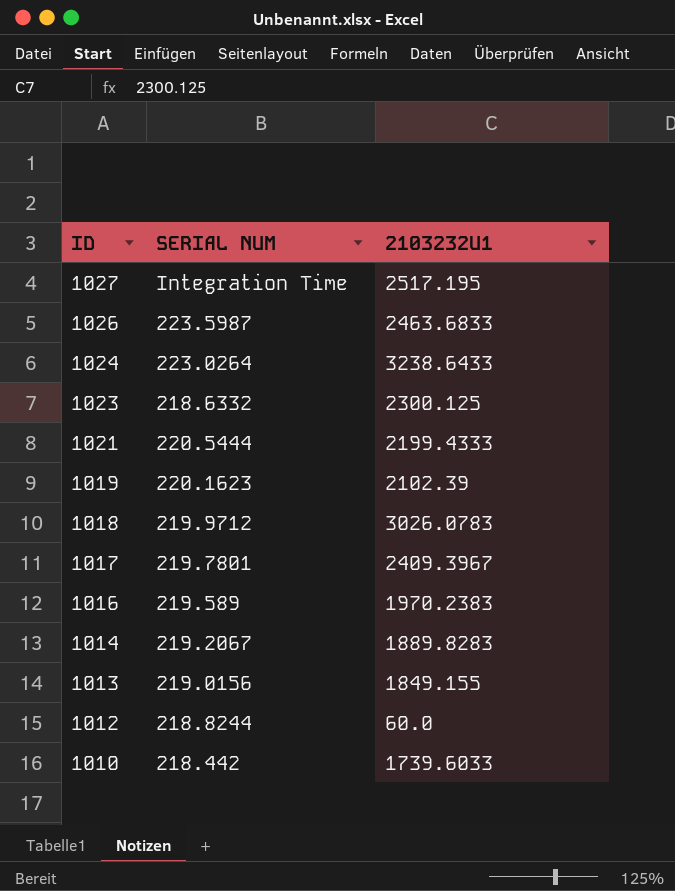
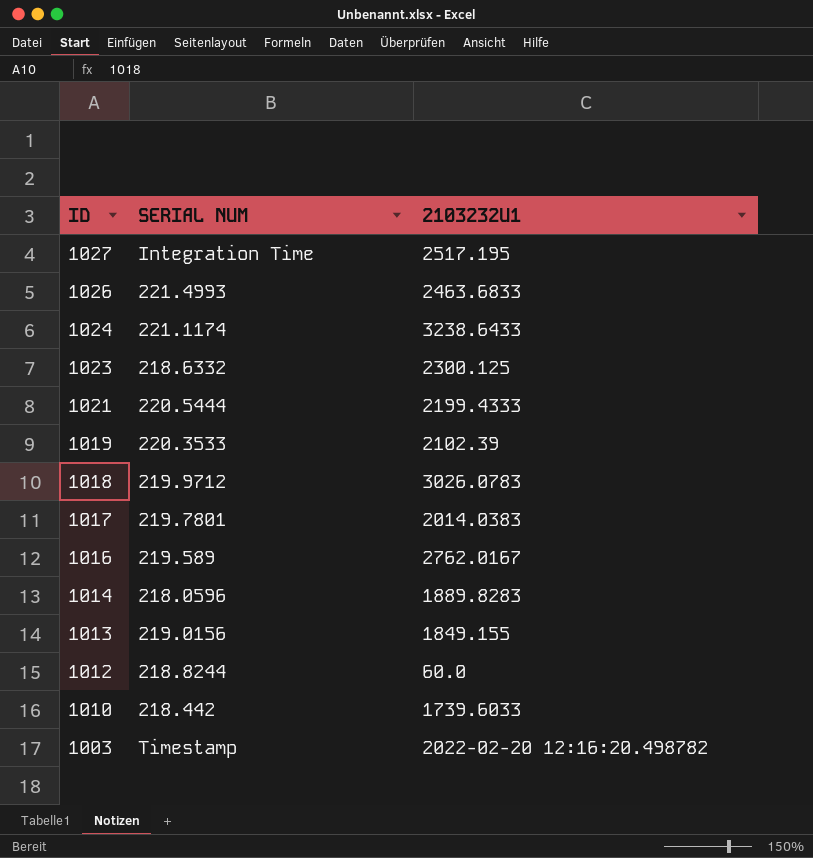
1026 | SERIAL NUM: 223.5987 -> 221.4993
1024 | SERIAL NUM: 223.0264 -> 221.1174
1019 | SERIAL NUM: 220.1623 -> 220.3533
1017 | 2103232U1: 2409.3967 -> 2014.0383
1016 | 2103232U1: 1970.2383 -> 2762.0167
1014 | SERIAL NUM: 219.2067 -> 218.0596
row 1003: none -> Timestamp | 2022-02-20 12:16:20.498782

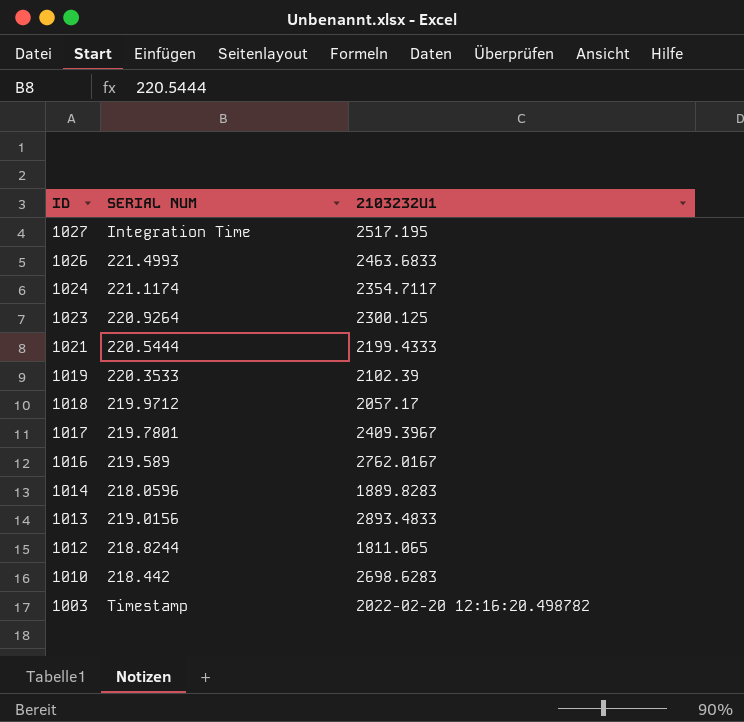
1024 | 2103232U1: 3238.6433 -> 2354.7117
1023 | SERIAL NUM: 218.6332 -> 220.9264
1018 | 2103232U1: 3026.0783 -> 2057.17
1017 | 2103232U1: 2014.0383 -> 2409.3967
1013 | 2103232U1: 1849.155 -> 2893.4833
1012 | 2103232U1: 60.0 -> 1811.065
1010 | 2103232U1: 1739.6033 -> 2698.6283

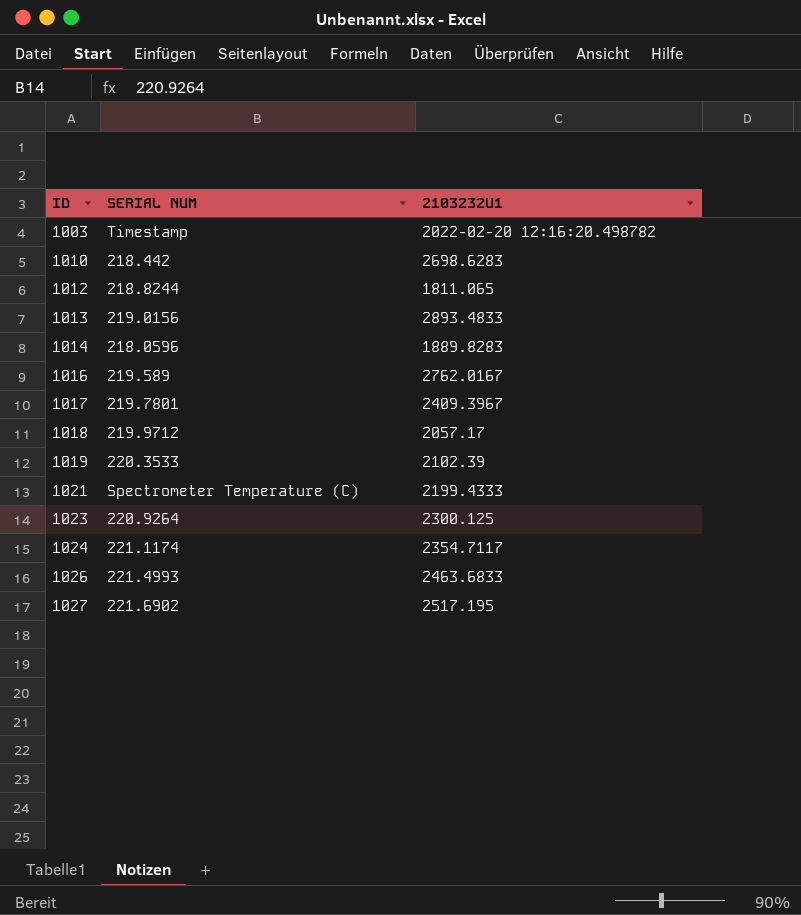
row order: ID descending -> ID ascending
1021 | SERIAL NUM: 220.5444 -> Spectrometer Temperature (C)
1027 | SERIAL NUM: Integration Time -> 221.6902

